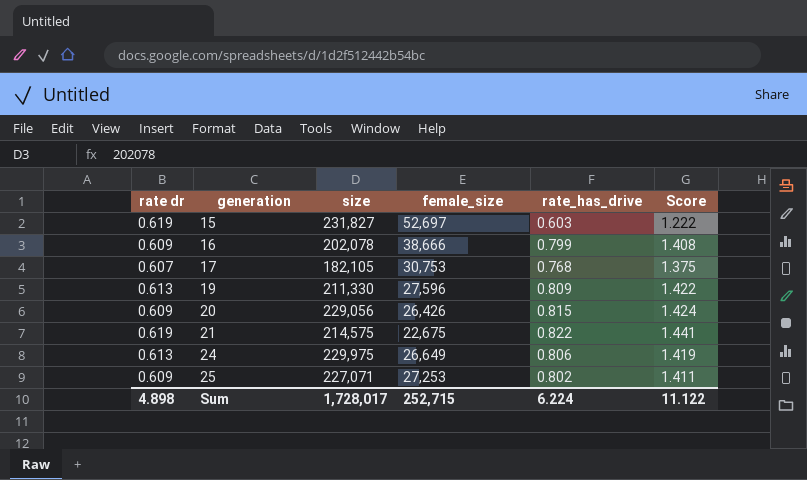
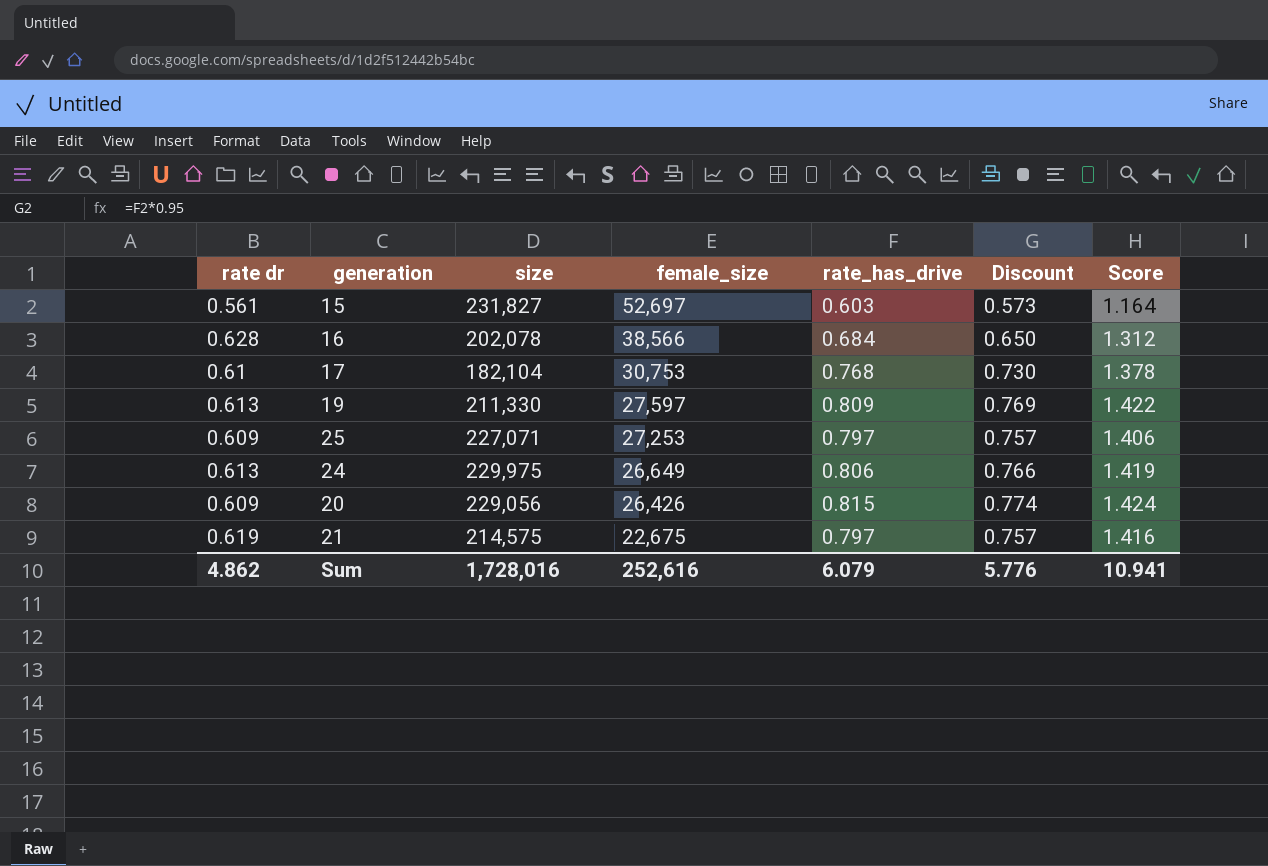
row order: generation ascending -> female_size descending
column Discount | formula: none -> [rate_has_drive] * 0.95
15 | rate dr: 0.619 -> 0.561
15 | Score: 1.222 -> 1.164
16 | rate dr: 0.609 -> 0.628
16 | female_size: 38,666 -> 38,566
16 | rate_has_drive: 0.799 -> 0.684
16 | Score: 1.408 -> 1.312
17 | rate dr: 0.607 -> 0.61
17 | size: 182,105 -> 182,104
17 | Score: 1.375 -> 1.378
19 | female_size: 27,596 -> 27,597
25 | rate_has_drive: 0.802 -> 0.797
25 | Score: 1.411 -> 1.406
21 | rate_has_drive: 0.822 -> 0.797
21 | Score: 1.441 -> 1.416
Sum | rate dr: 4.898 -> 4.862
Sum | size: 1,728,017 -> 1,728,016
Sum | female_size: 252,715 -> 252,616
Sum | rate_has_drive: 6.224 -> 6.079
Sum | Score: 11.122 -> 10.941

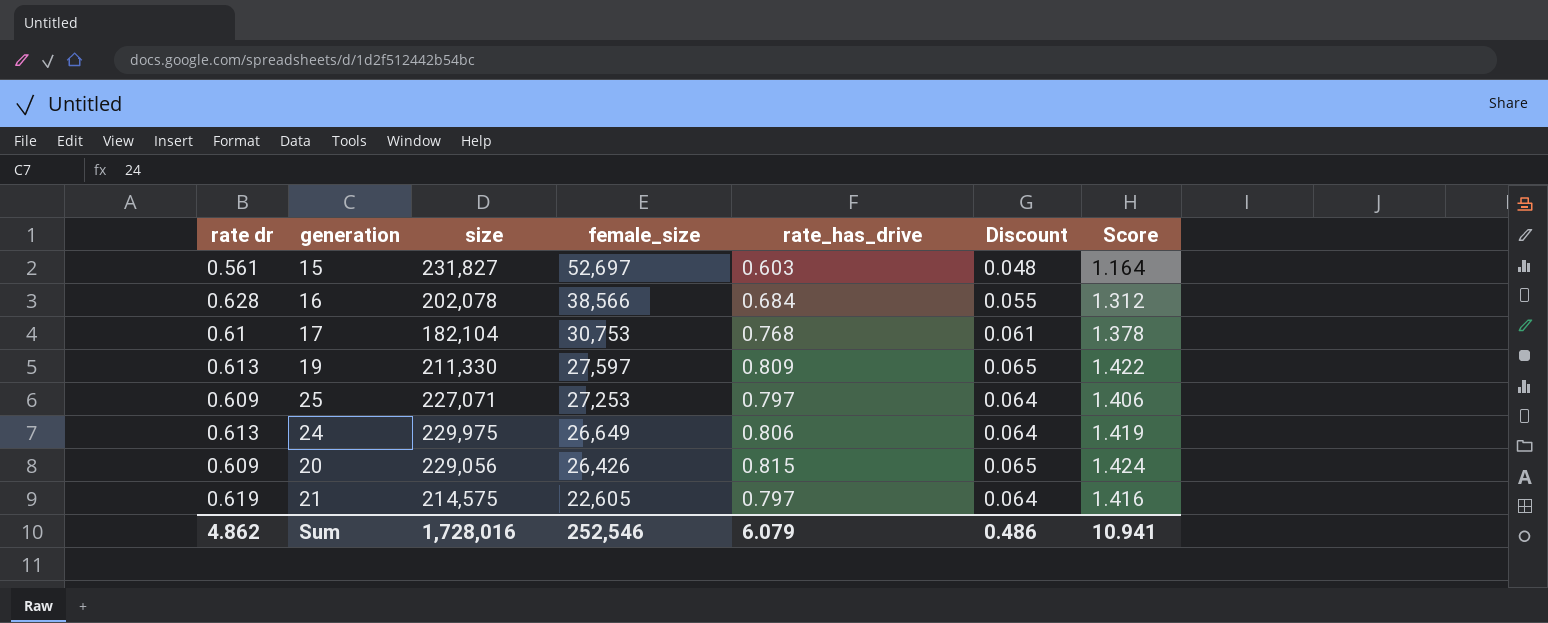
column Discount | formula: [rate_has_drive] * 0.95 -> [rate_has_drive] * 0.08
21 | female_size: 22,675 -> 22,605
Sum | female_size: 252,616 -> 252,546
Sum | Discount: 5.776 -> 0.486

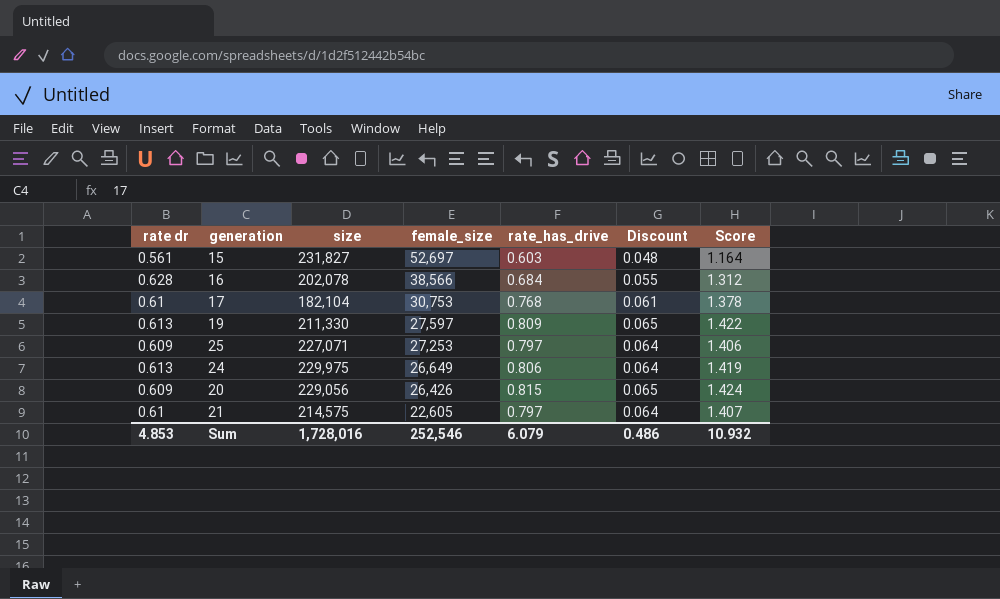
21 | rate dr: 0.619 -> 0.61
21 | Score: 1.416 -> 1.407
Sum | rate dr: 4.862 -> 4.853
Sum | Score: 10.941 -> 10.932

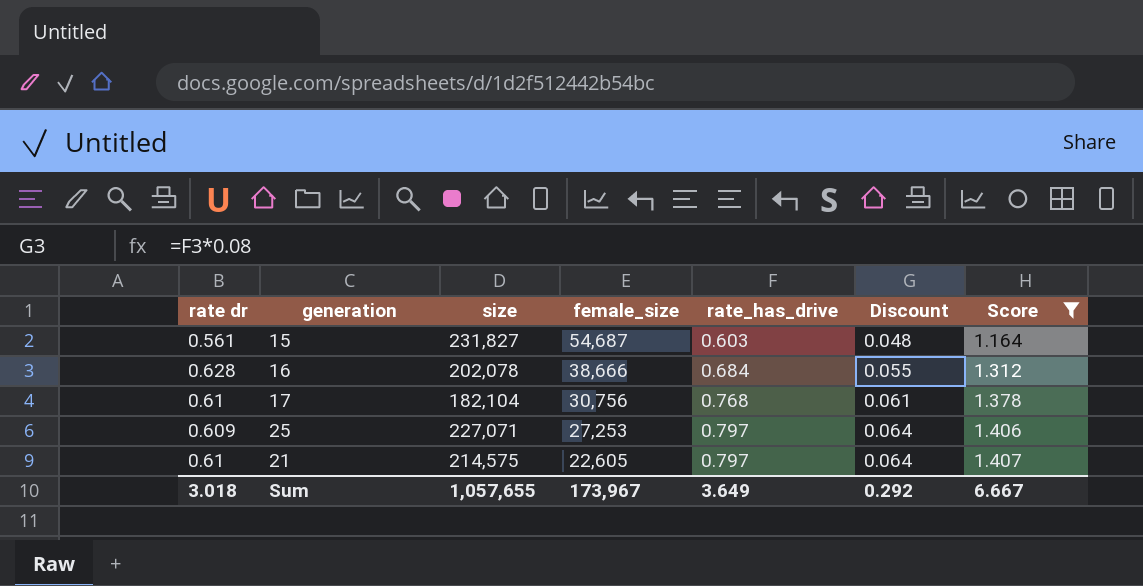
filter: none -> Score <= 1.407
15 | female_size: 52,697 -> 54,687
16 | female_size: 38,566 -> 38,666
17 | female_size: 30,753 -> 30,756
Sum | rate dr: 4.853 -> 3.018
Sum | size: 1,728,016 -> 1,057,655
Sum | female_size: 252,546 -> 173,967
Sum | rate_has_drive: 6.079 -> 3.649
Sum | Discount: 0.486 -> 0.292
Sum | Score: 10.932 -> 6.667

